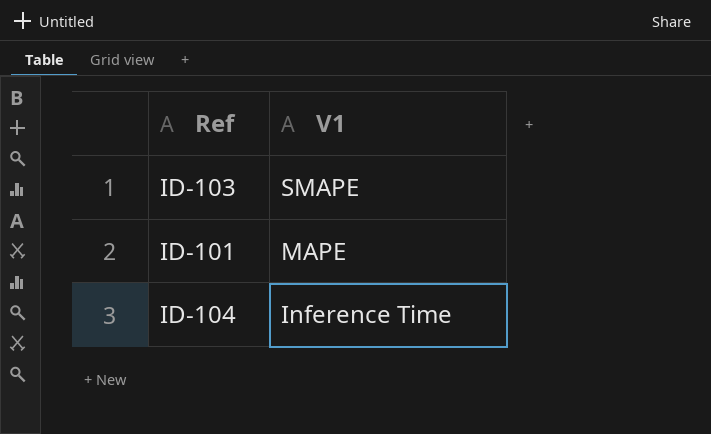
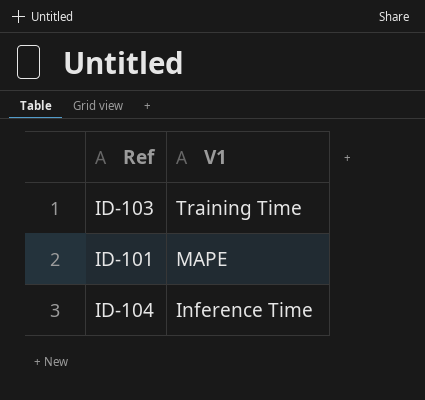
ID-103 | V1: SMAPE -> Training Time

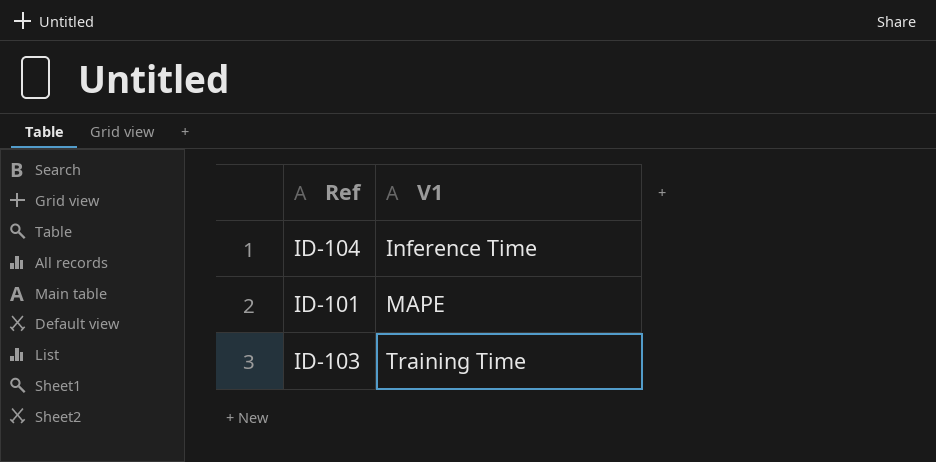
row order: V1 descending -> V1 ascending

